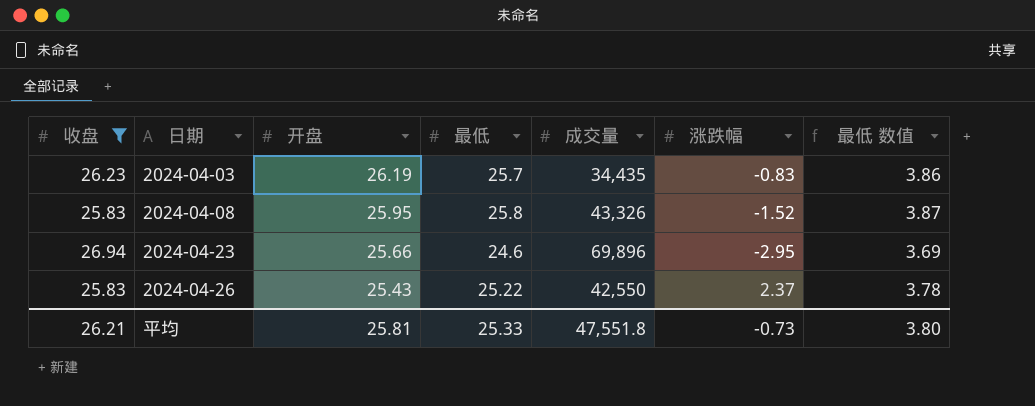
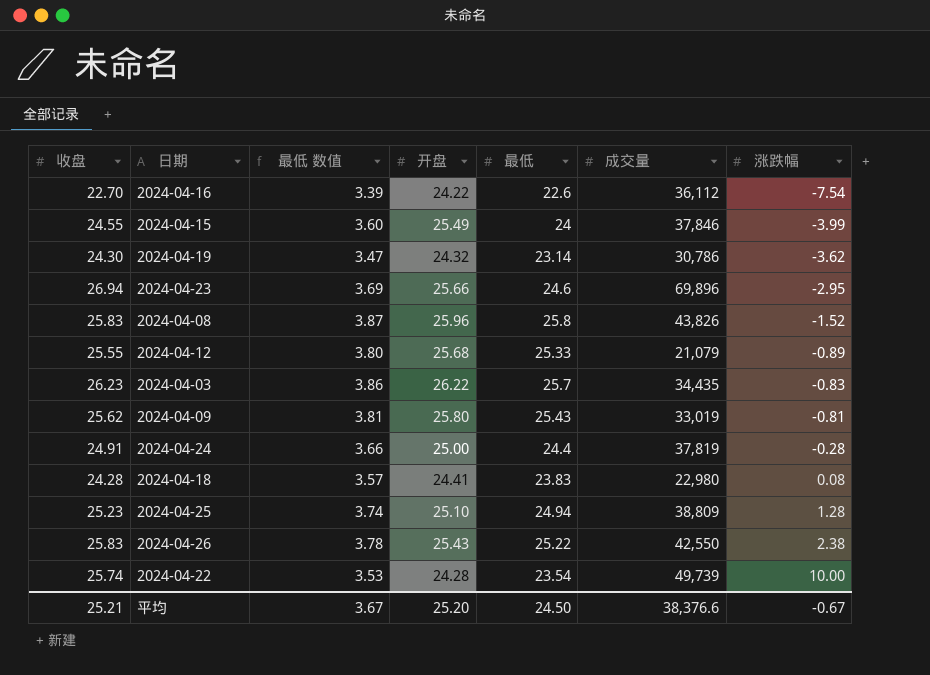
filter: 收盘 >= 25.83 -> none
row order: 日期 ascending -> 涨跌幅 ascending
column 最低 数值 | position: 7 -> 3
2024-04-08 | 开盘: 25.95 -> 25.96
2024-04-08 | 成交量: 43,326 -> 43,826
2024-04-03 | 开盘: 26.19 -> 26.22
2024-04-26 | 涨跌幅: 2.37 -> 2.38
平均 | 收盘: 26.21 -> 25.21
平均 | 最低 数值: 3.80 -> 3.67
平均 | 开盘: 25.81 -> 25.20
平均 | 最低: 25.33 -> 24.50
平均 | 成交量: 47,551.8 -> 38,376.6
平均 | 涨跌幅: -0.73 -> -0.67

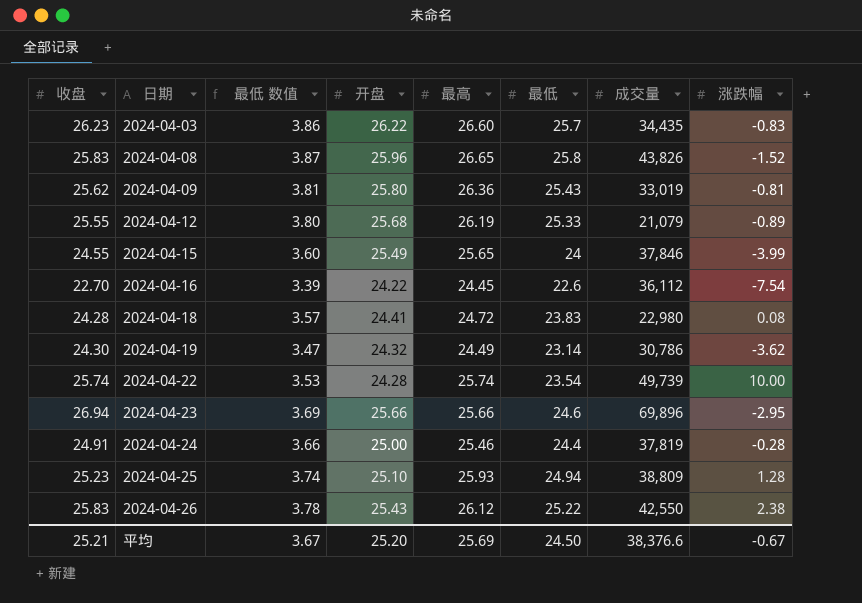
row order: 涨跌幅 ascending -> 日期 ascending
column 最高 | position: none -> 5

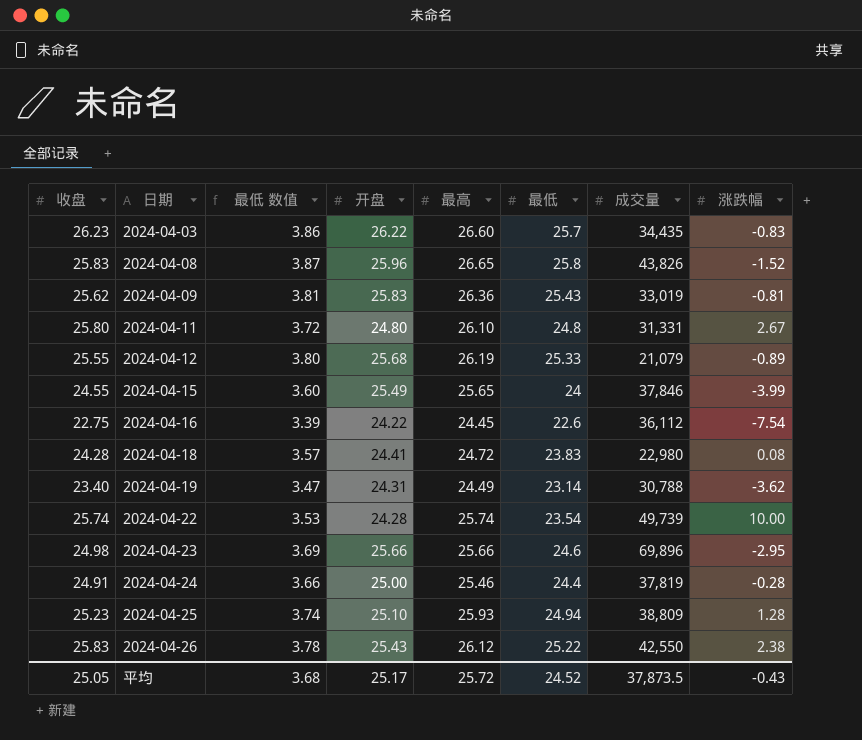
2024-04-09 | 开盘: 25.80 -> 25.83
row 2024-04-11: none -> 25.80 | 3.72 | 24.80 | 26.10 | 24.8 | 31,331 | 2.67
2024-04-16 | 收盘: 22.70 -> 22.75
2024-04-19 | 收盘: 24.30 -> 23.40
2024-04-19 | 开盘: 24.32 -> 24.31
2024-04-19 | 成交量: 30,786 -> 30,788
2024-04-23 | 收盘: 26.94 -> 24.98
平均 | 收盘: 25.21 -> 25.05
平均 | 最低 数值: 3.67 -> 3.68
平均 | 开盘: 25.20 -> 25.17
平均 | 最高: 25.69 -> 25.72
平均 | 最低: 24.50 -> 24.52
平均 | 成交量: 38,376.6 -> 37,873.5
平均 | 涨跌幅: -0.67 -> -0.43

